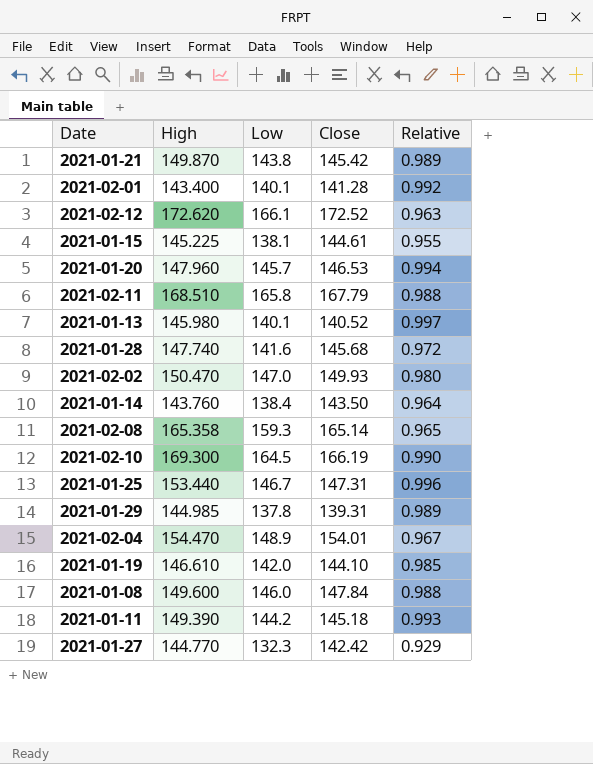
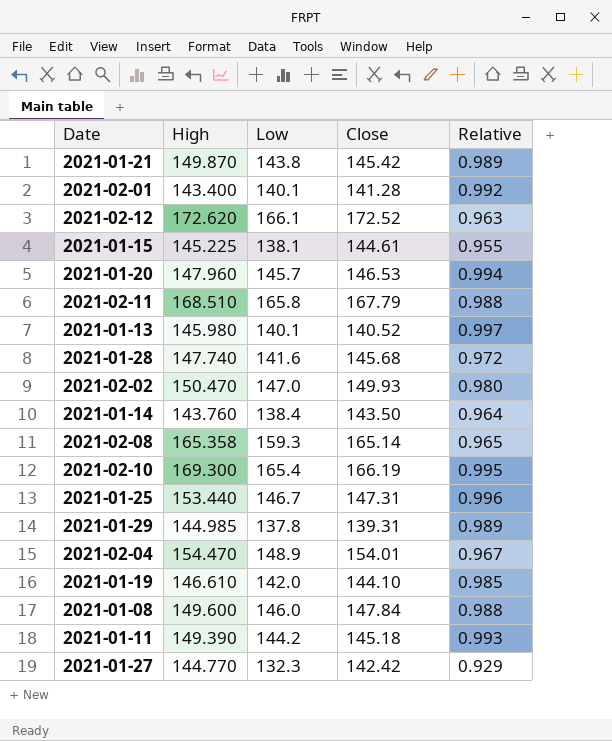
2021-02-10 | Low: 164.5 -> 165.4
2021-02-10 | Relative: 0.990 -> 0.995

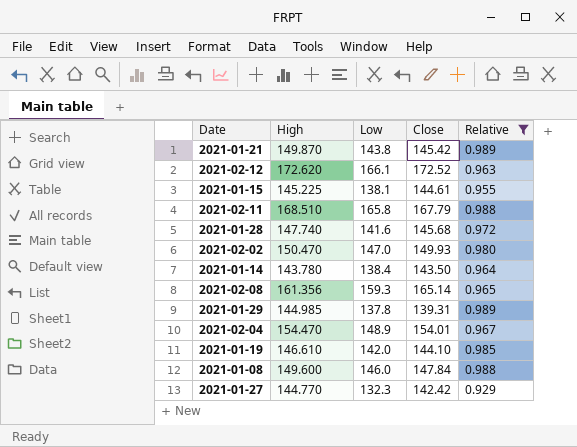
filter: none -> Relative <= 0.989
2021-01-14 | High: 143.760 -> 143.780
2021-02-08 | High: 165.358 -> 161.356

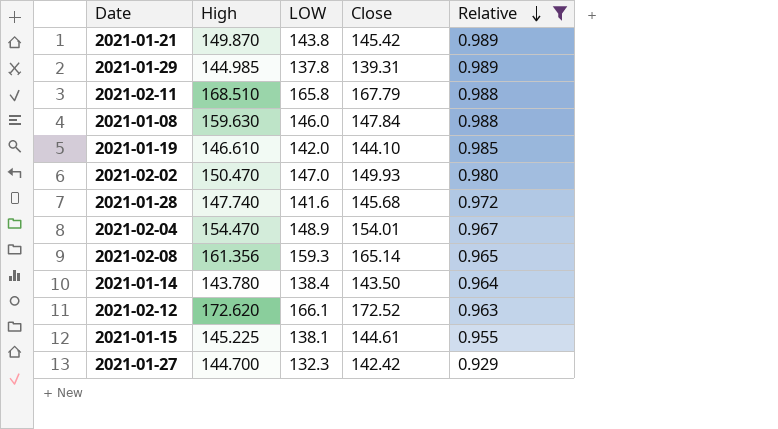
row order: none -> Relative descending
column name: Low -> LOW
2021-01-08 | High: 149.600 -> 159.630
2021-01-27 | High: 144.770 -> 144.700

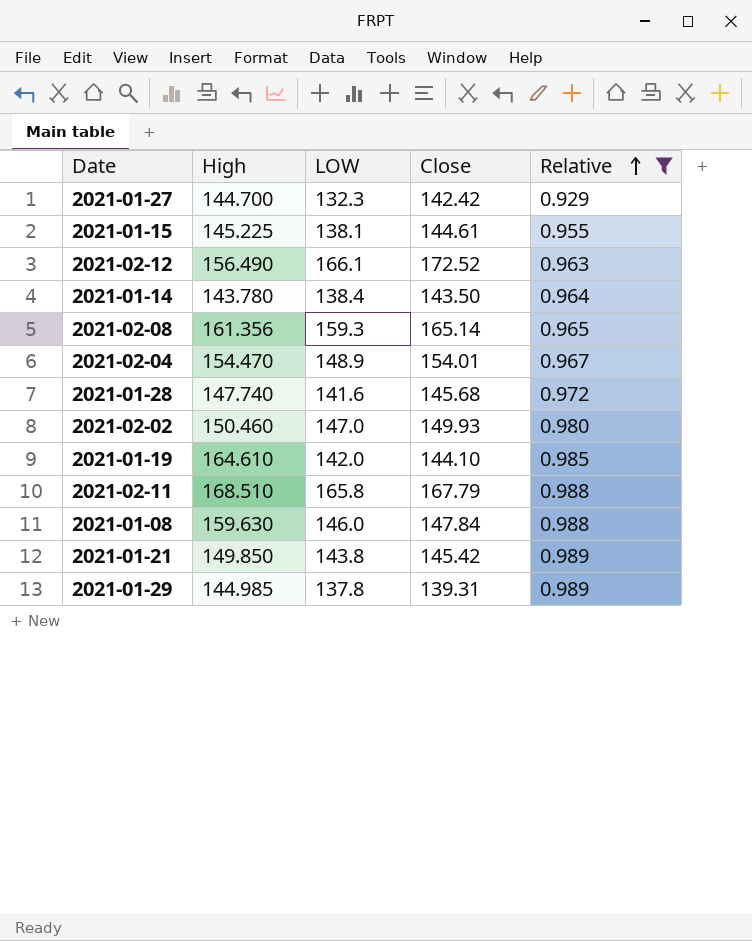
row order: Relative descending -> Relative ascending
2021-02-12 | High: 172.620 -> 156.490
2021-02-02 | High: 150.470 -> 150.460
2021-01-19 | High: 146.610 -> 164.610
2021-01-21 | High: 149.870 -> 149.850

